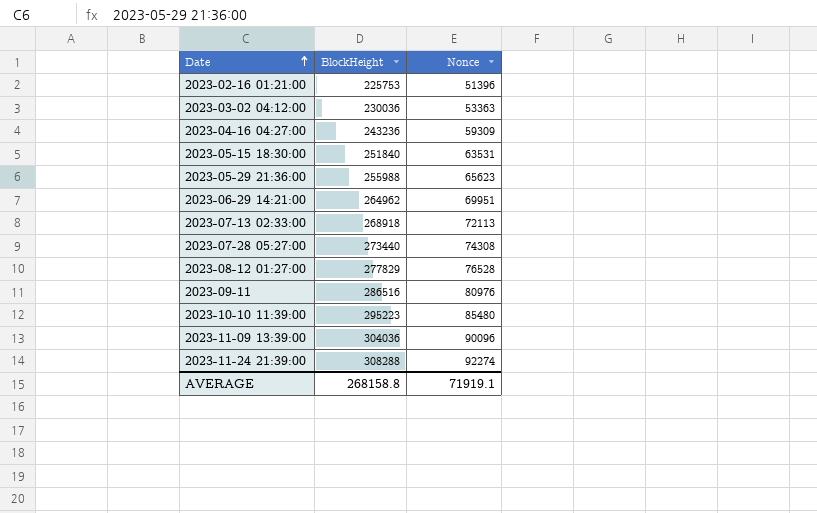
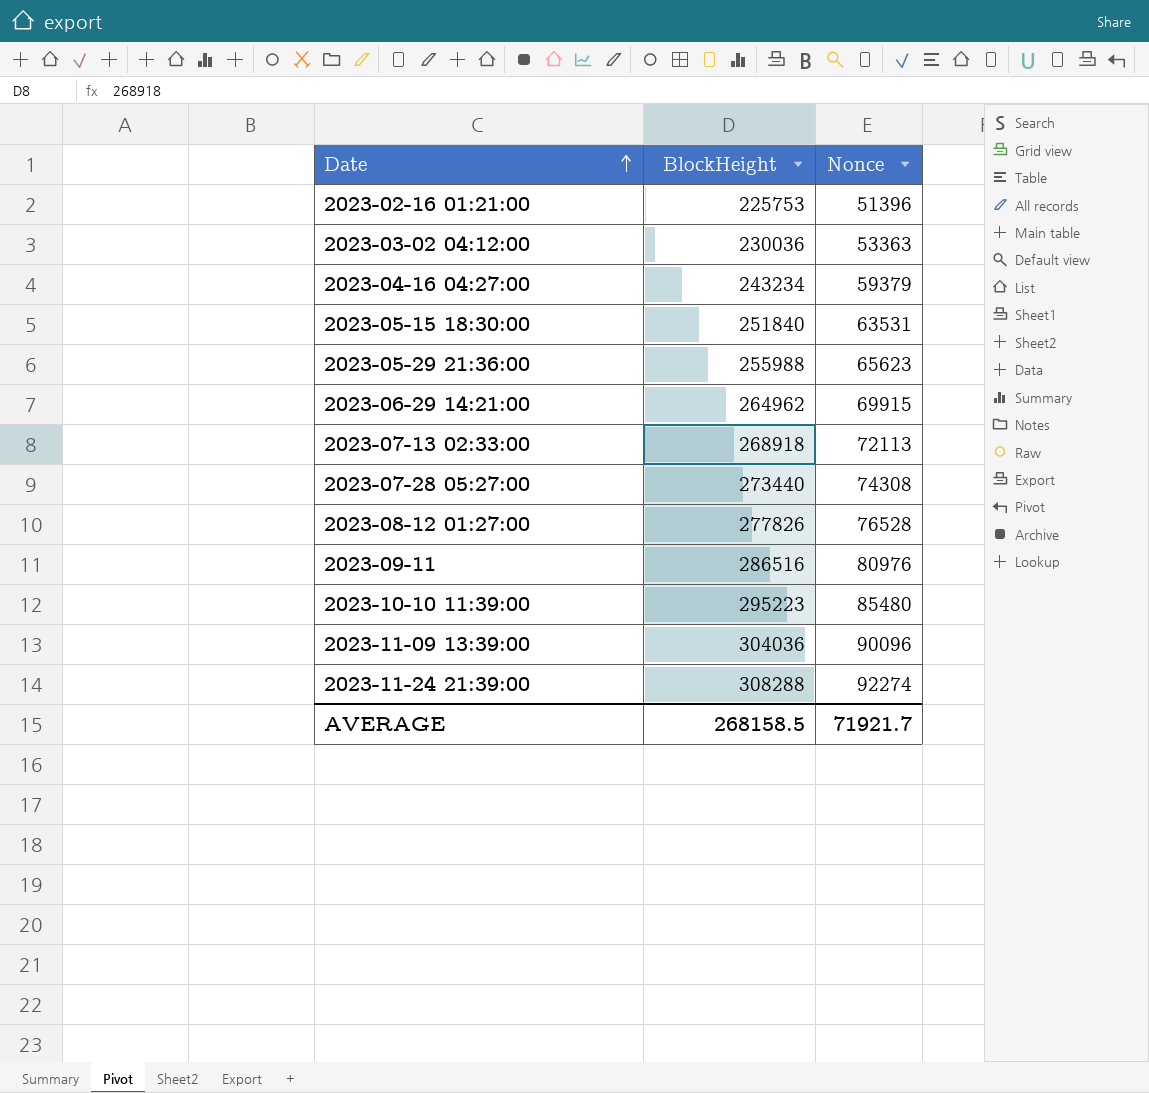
2023-04-16 04:27:00 | BlockHeight: 243236 -> 243234
2023-04-16 04:27:00 | Nonce: 59309 -> 59379
2023-06-29 14:21:00 | Nonce: 69951 -> 69915
2023-08-12 01:27:00 | BlockHeight: 277829 -> 277826
AVERAGE | BlockHeight: 268158.8 -> 268158.5
AVERAGE | Nonce: 71919.1 -> 71921.7

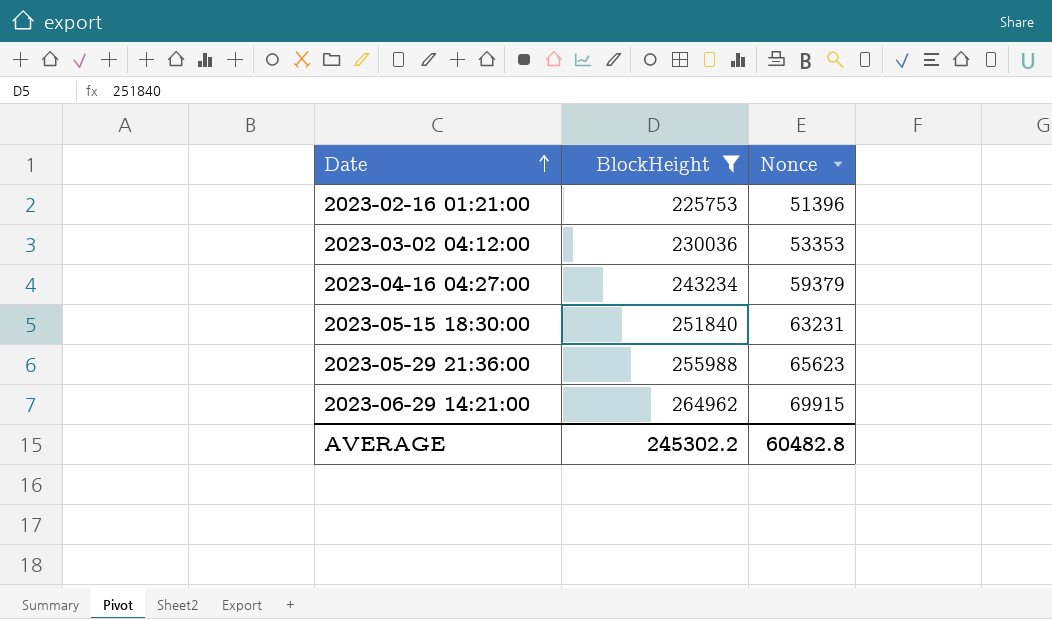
filter: none -> BlockHeight <= 264962
2023-03-02 04:12:00 | Nonce: 53363 -> 53353
2023-05-15 18:30:00 | Nonce: 63531 -> 63231
AVERAGE | BlockHeight: 268158.5 -> 245302.2
AVERAGE | Nonce: 71921.7 -> 60482.8

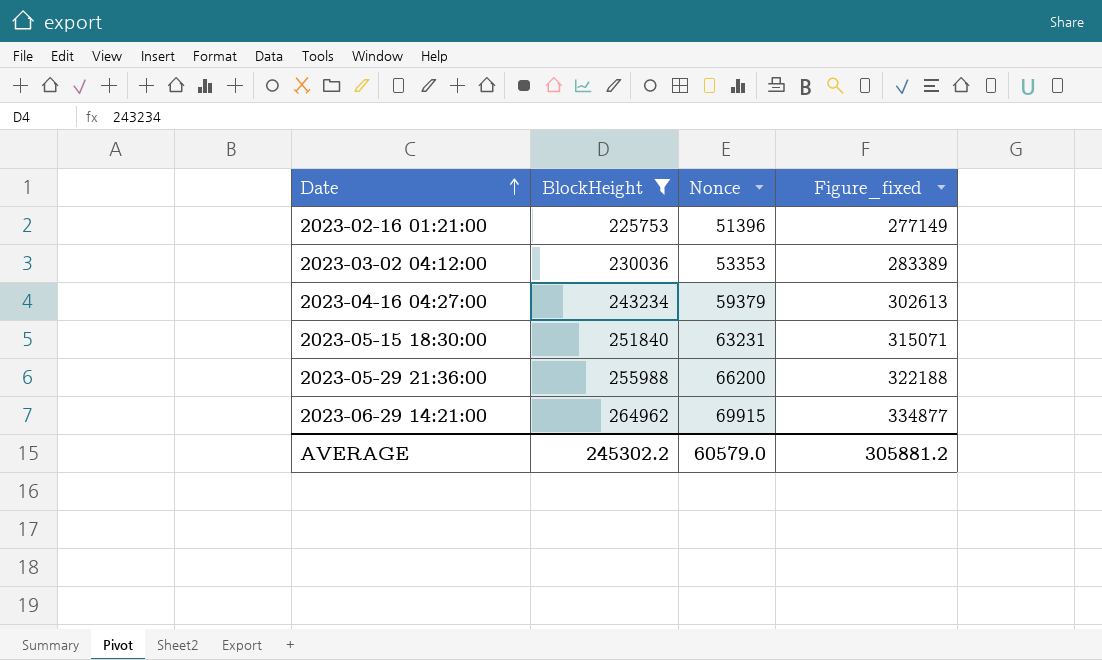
column Figure_fixed | formula: none -> [BlockHeight] + [Nonce]
2023-05-29 21:36:00 | Nonce: 65623 -> 66200
AVERAGE | Nonce: 60482.8 -> 60579.0

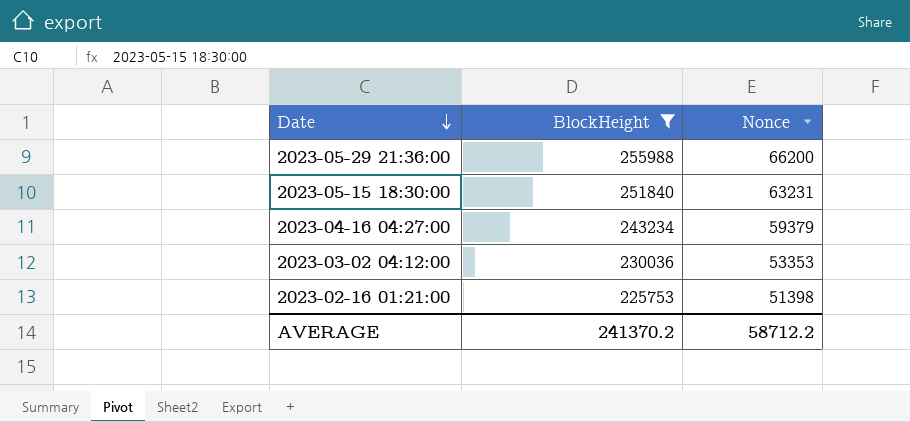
row order: Date ascending -> Date descending
column Figure_fixed | formula: [BlockHeight] + [Nonce] -> none
row 2023-06-29 14:21:00: 264962 | 69915 | 334877 -> none
2023-02-16 01:21:00 | Nonce: 51396 -> 51398
AVERAGE | BlockHeight: 245302.2 -> 241370.2
AVERAGE | Nonce: 60579.0 -> 58712.2

